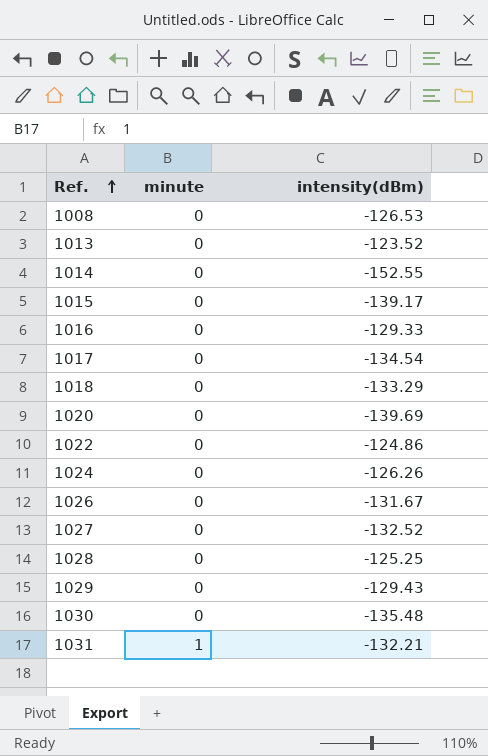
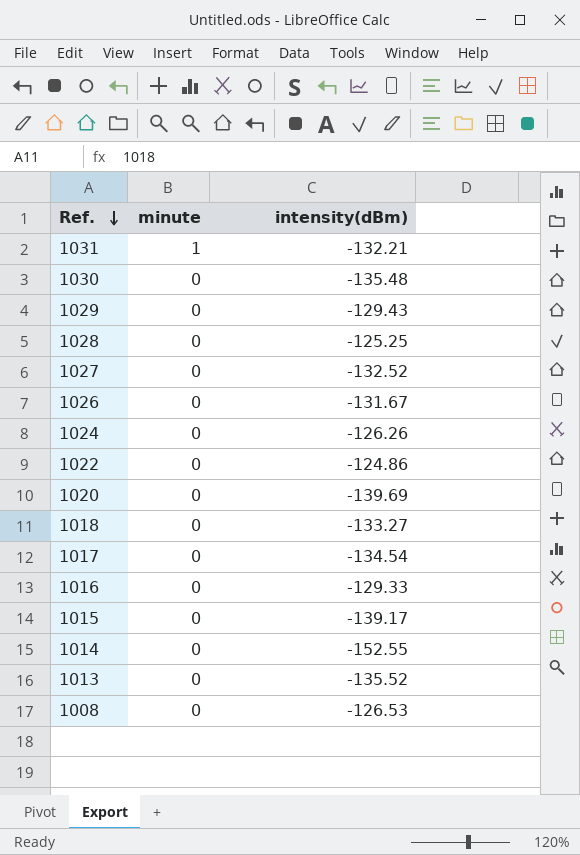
row order: Ref. ascending -> Ref. descending
1018 | intensity(dBm): -133.29 -> -133.27
1013 | intensity(dBm): -123.52 -> -135.52

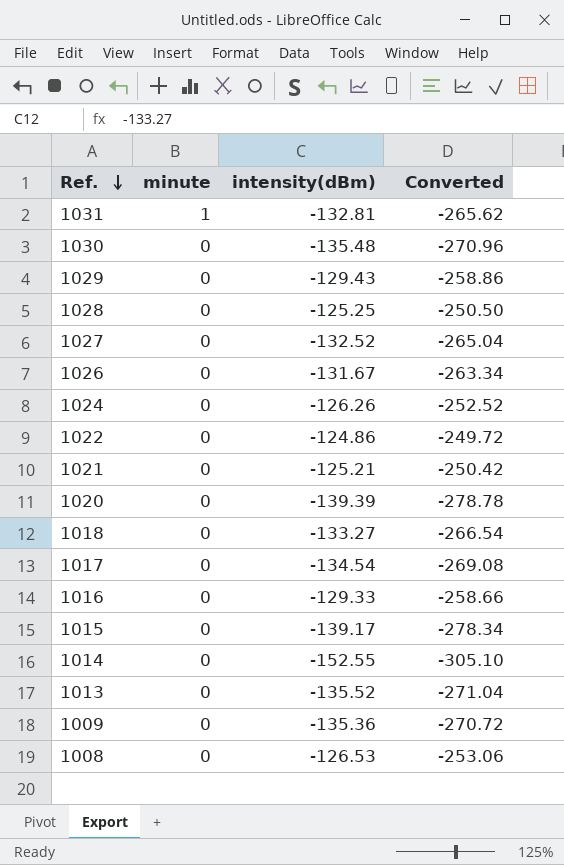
column Converted | formula: none -> [intensity(dBm)] * 2
1031 | intensity(dBm): -132.21 -> -132.81
row 1021: none -> 0 | -125.21 | -250.42
1020 | intensity(dBm): -139.69 -> -139.39
row 1009: none -> 0 | -135.36 | -270.72

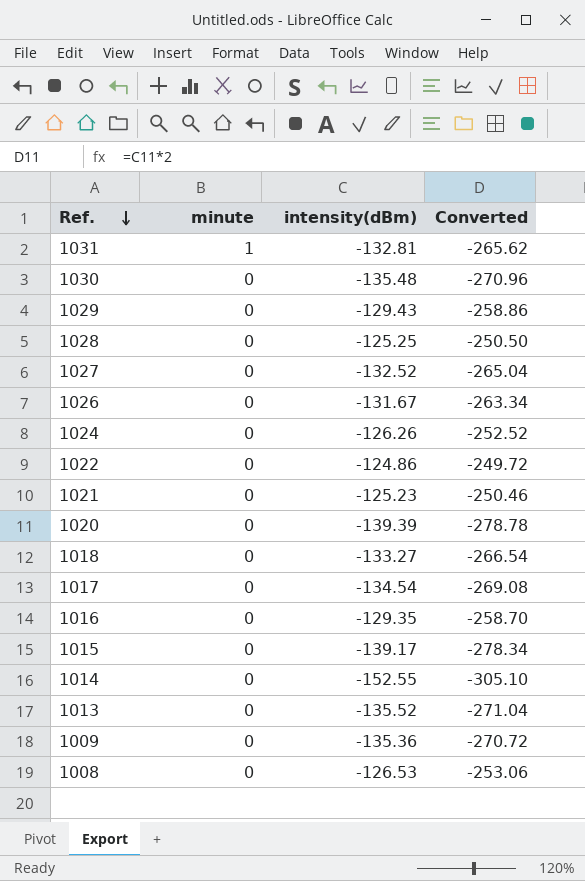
1021 | intensity(dBm): -125.21 -> -125.23
1021 | Converted: -250.42 -> -250.46
1016 | intensity(dBm): -129.33 -> -129.35
1016 | Converted: -258.66 -> -258.70

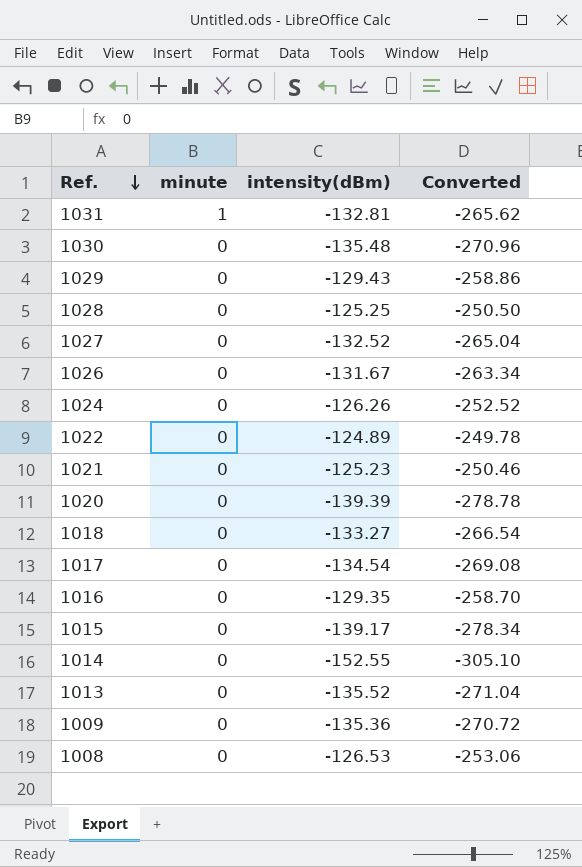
1022 | intensity(dBm): -124.86 -> -124.89
1022 | Converted: -249.72 -> -249.78

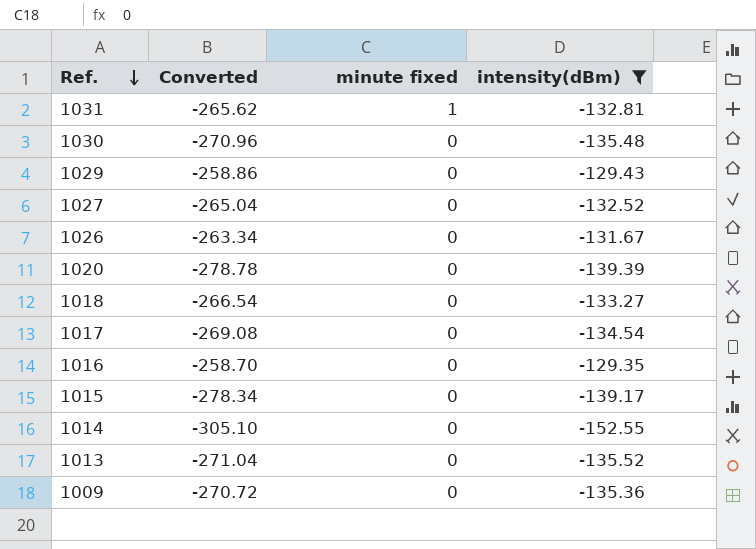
filter: none -> intensity(dBm) <= -129.35
column Converted | position: 4 -> 2
column name: minute -> minute fixed

